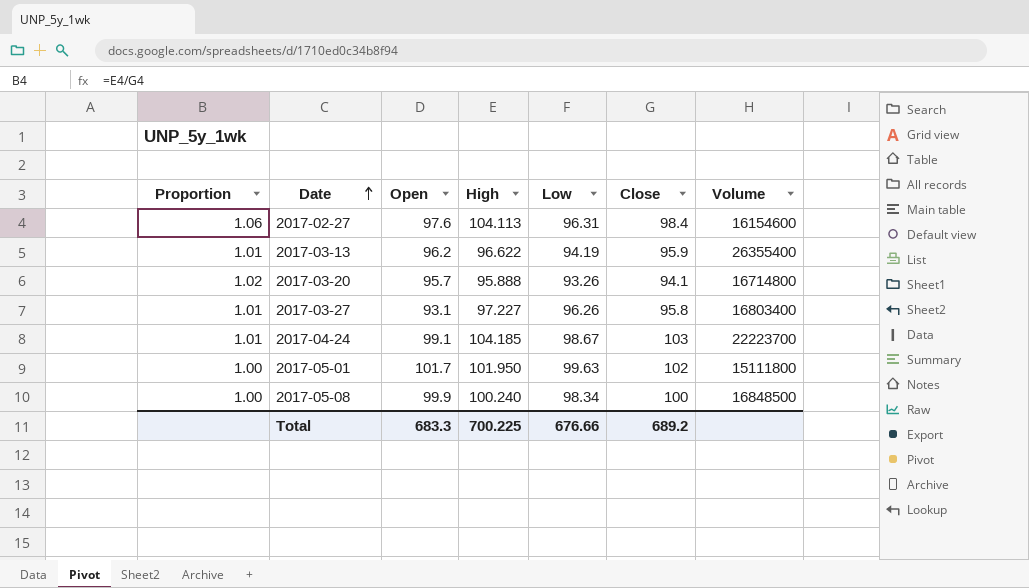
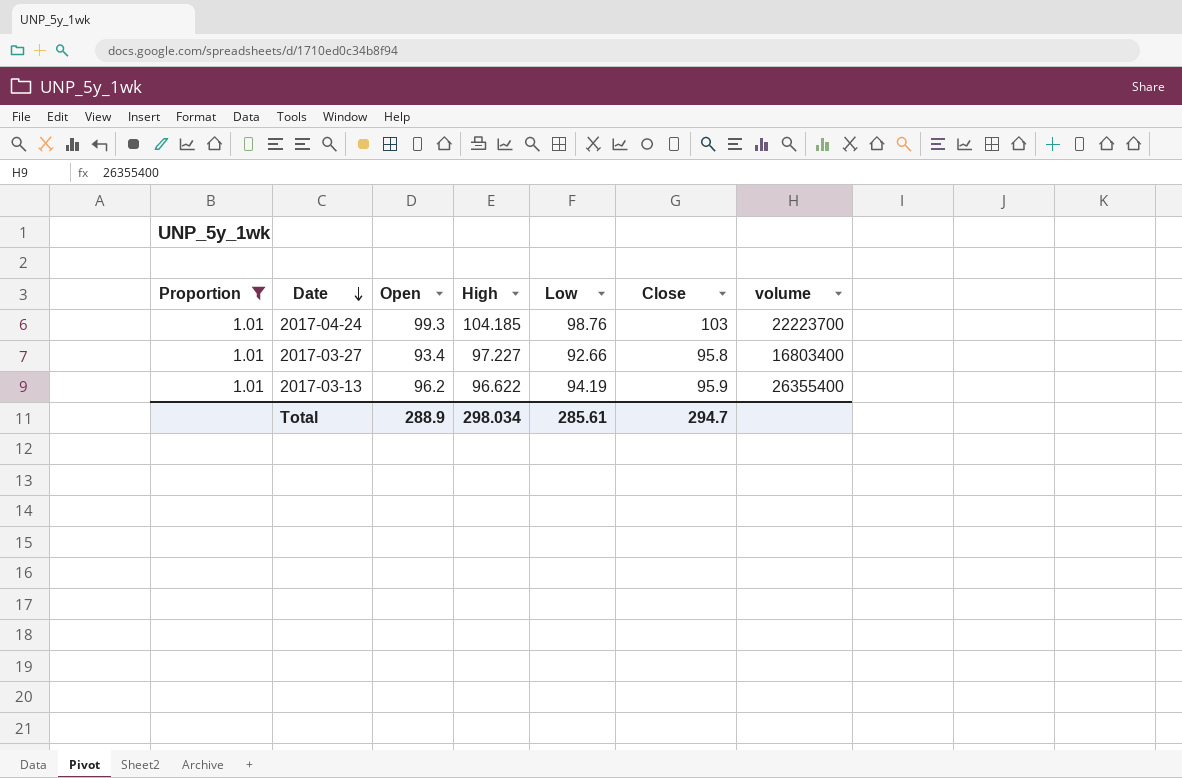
filter: none -> Proportion = 1.01
row order: Date ascending -> Date descending
column name: Volume -> volume
2017-04-24 | Open: 99.1 -> 99.3
2017-04-24 | Low: 98.67 -> 98.76
2017-03-27 | Open: 93.1 -> 93.4
2017-03-27 | Low: 96.26 -> 92.66
Total | Open: 683.3 -> 288.9
Total | High: 700.225 -> 298.034
Total | Low: 676.66 -> 285.61
Total | Close: 689.2 -> 294.7

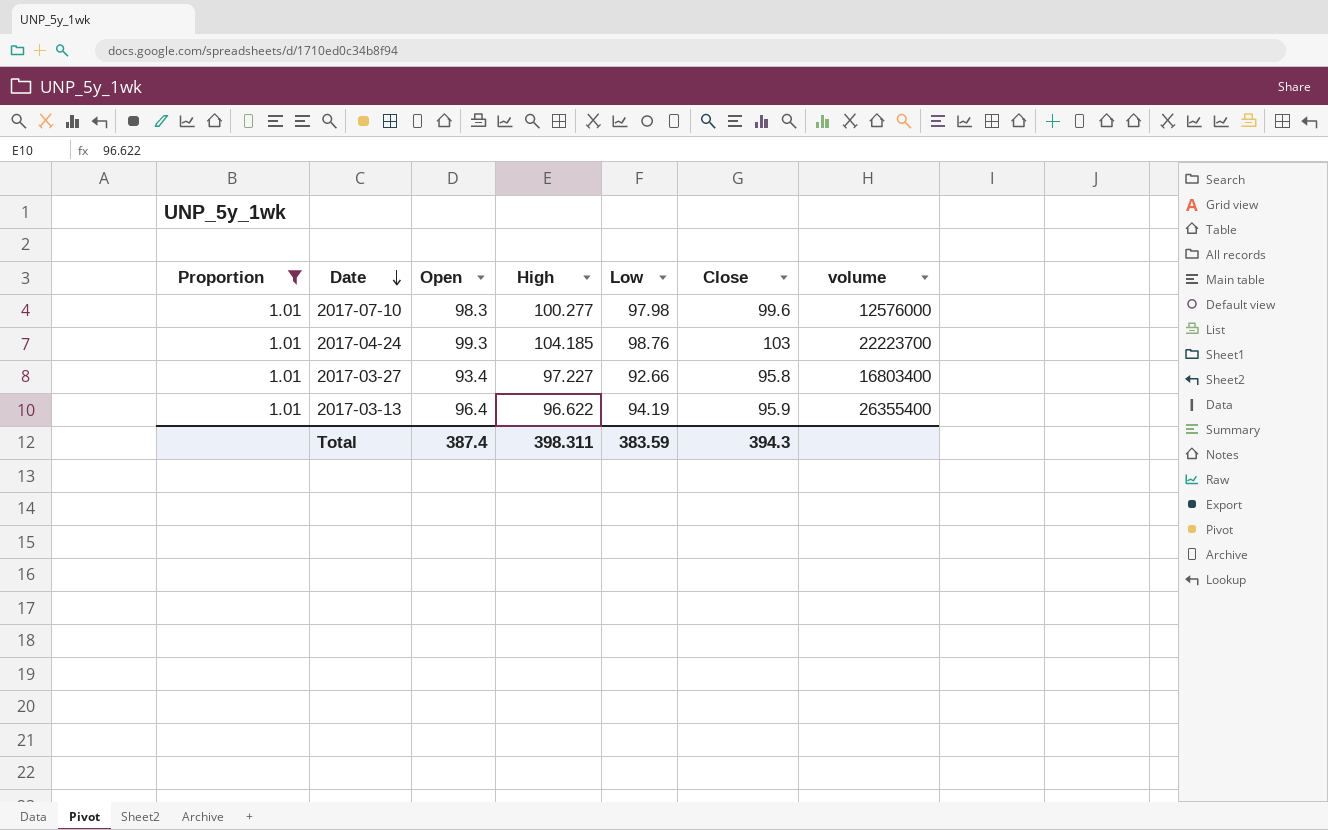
row 2017-07-10: none -> 1.01 | 98.3 | 100.277 | 97.98 | 99.6 | 12576000
2017-03-13 | Open: 96.2 -> 96.4
Total | Open: 288.9 -> 387.4
Total | High: 298.034 -> 398.311
Total | Low: 285.61 -> 383.59
Total | Close: 294.7 -> 394.3

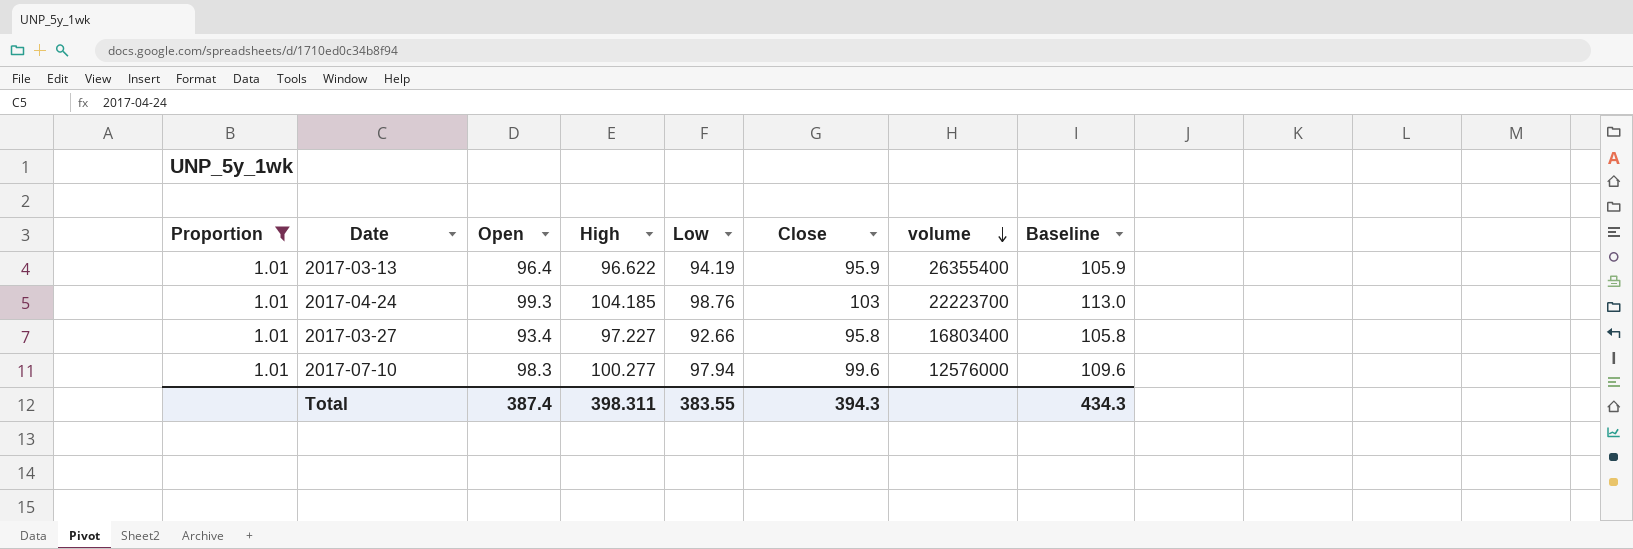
row order: Date descending -> volume descending
column Baseline | formula: none -> [Close] + 10
2017-07-10 | Low: 97.98 -> 97.94
Total | Low: 383.59 -> 383.55

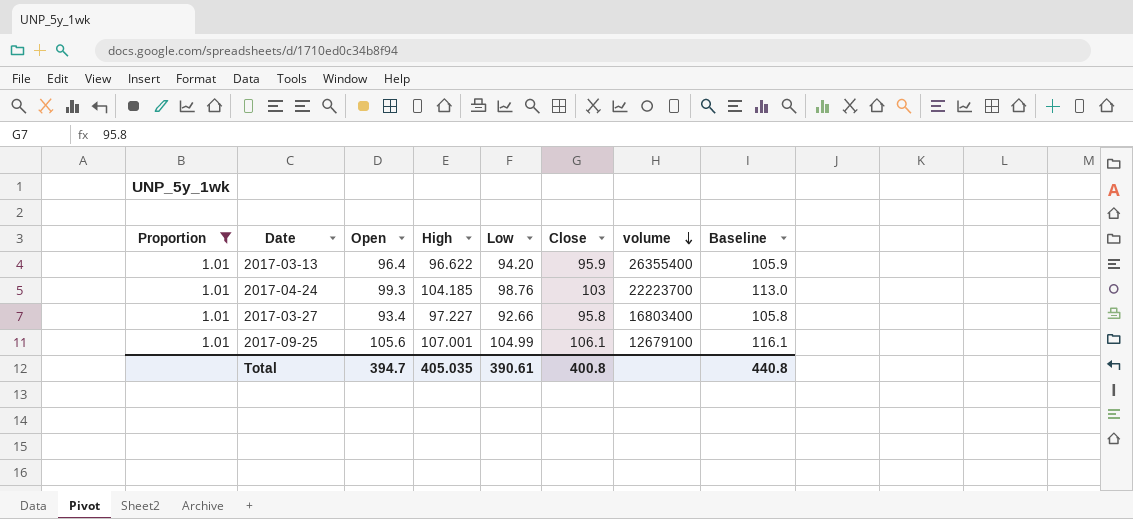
row 2017-07-10: 1.01 | 98.3 | 100.277 | 97.94 | 99.6 | 12576000 | 109.6 -> none
2017-03-13 | Low: 94.19 -> 94.20
row 2017-09-25: none -> 1.01 | 105.6 | 107.001 | 104.99 | 106.1 | 12679100 | 116.1
Total | Open: 387.4 -> 394.7
Total | High: 398.311 -> 405.035
Total | Low: 383.55 -> 390.61
Total | Close: 394.3 -> 400.8
Total | Baseline: 434.3 -> 440.8

